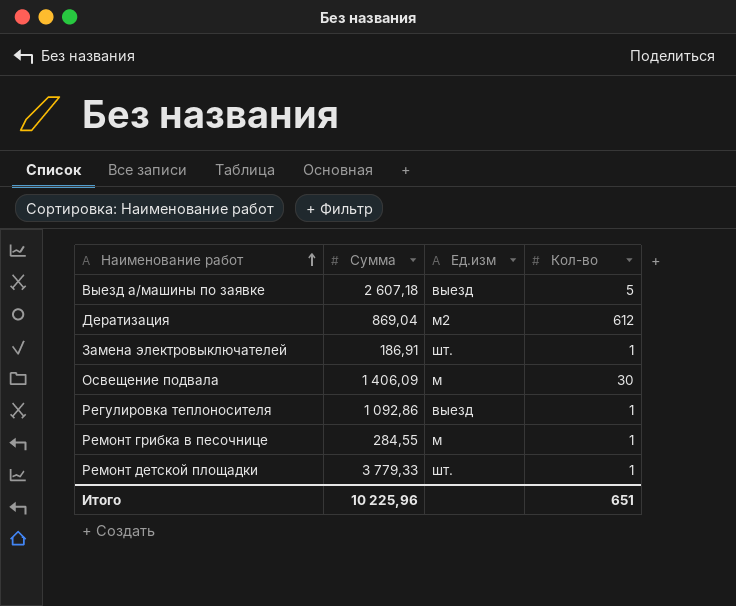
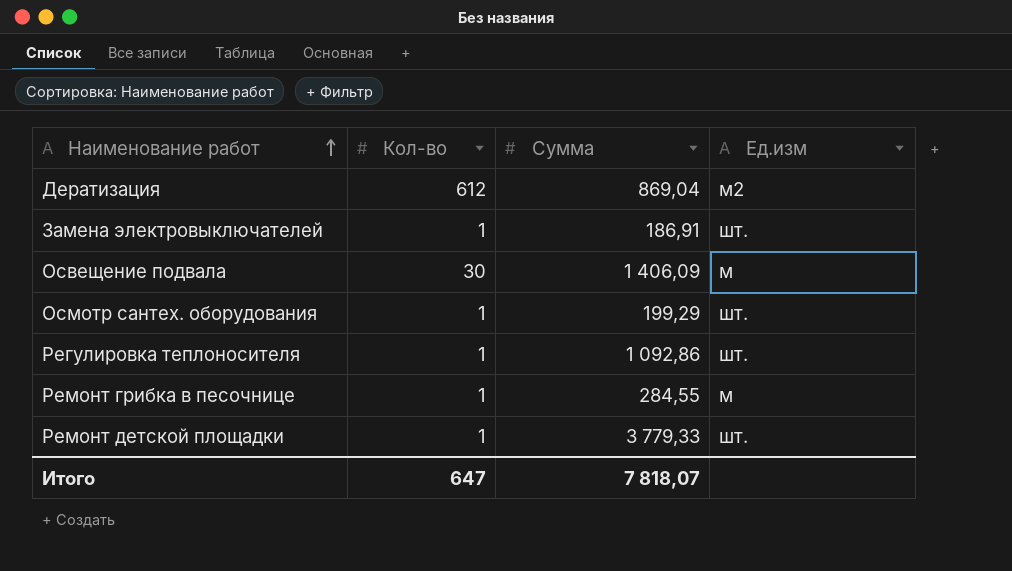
column Кол-во | position: 4 -> 2
row Выезд а/машины по заявке: 2 607,18 | выезд | 5 -> none
row Осмотр сантех. оборудования: none -> 1 | 199,29 | шт.
Регулировка теплоносителя | Ед.изм: выезд -> шт.
Итого | Кол-во: 651 -> 647
Итого | Сумма: 10 225,96 -> 7 818,07

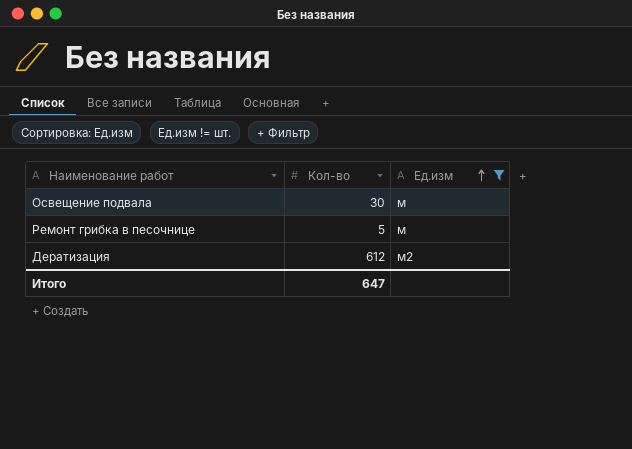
filter: none -> Ед.изм != шт.
row order: Наименование работ ascending -> Ед.изм ascending
column Сумма | position: 3 -> none
Ремонт грибка в песочнице | Кол-во: 1 -> 5

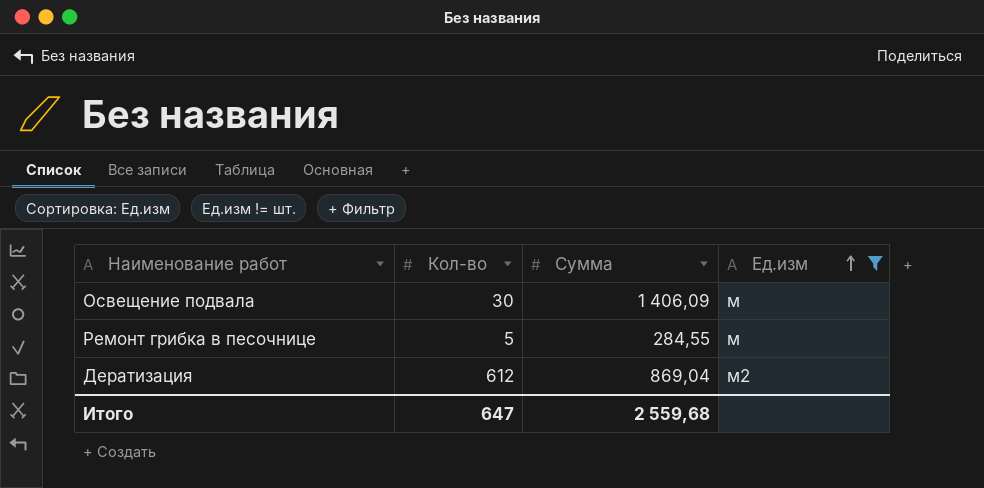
column Сумма | position: none -> 3

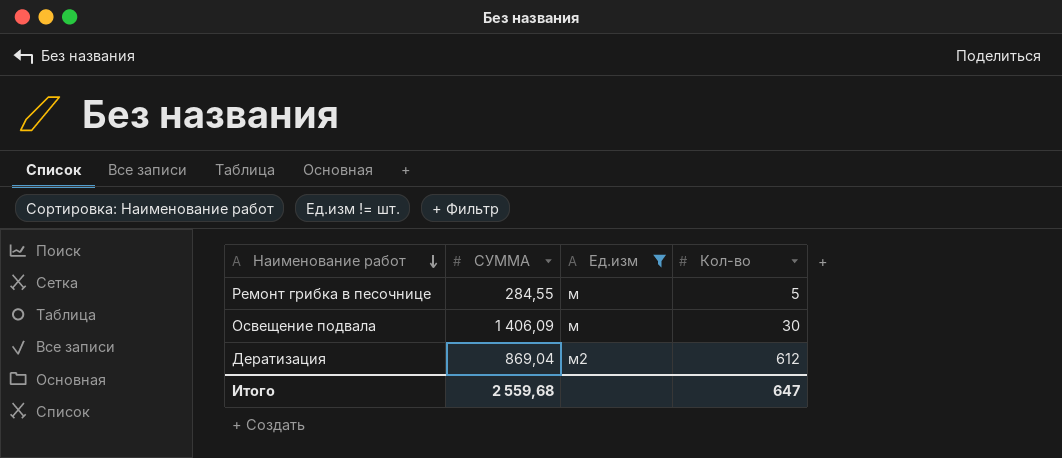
row order: Ед.изм ascending -> Наименование работ descending
column name: Сумма -> СУММА
column Кол-во | position: 2 -> 4

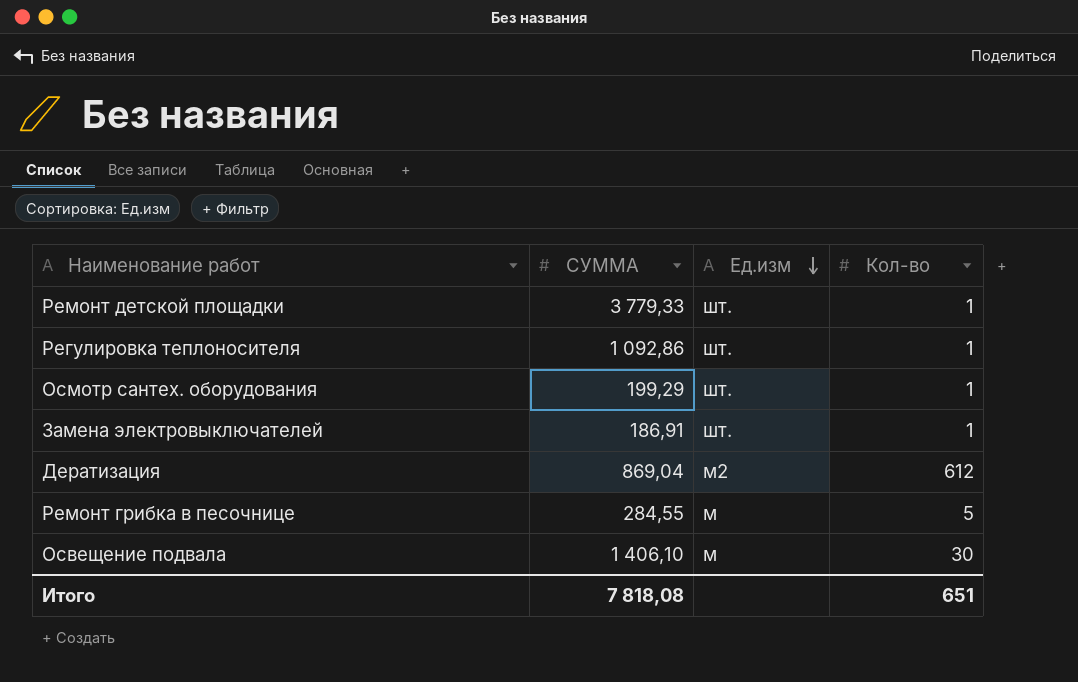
filter: Ед.изм != шт. -> none
row order: Наименование работ descending -> Ед.изм descending
Освещение подвала | СУММА: 1 406,09 -> 1 406,10
Итого | СУММА: 2 559,68 -> 7 818,08
Итого | Кол-во: 647 -> 651

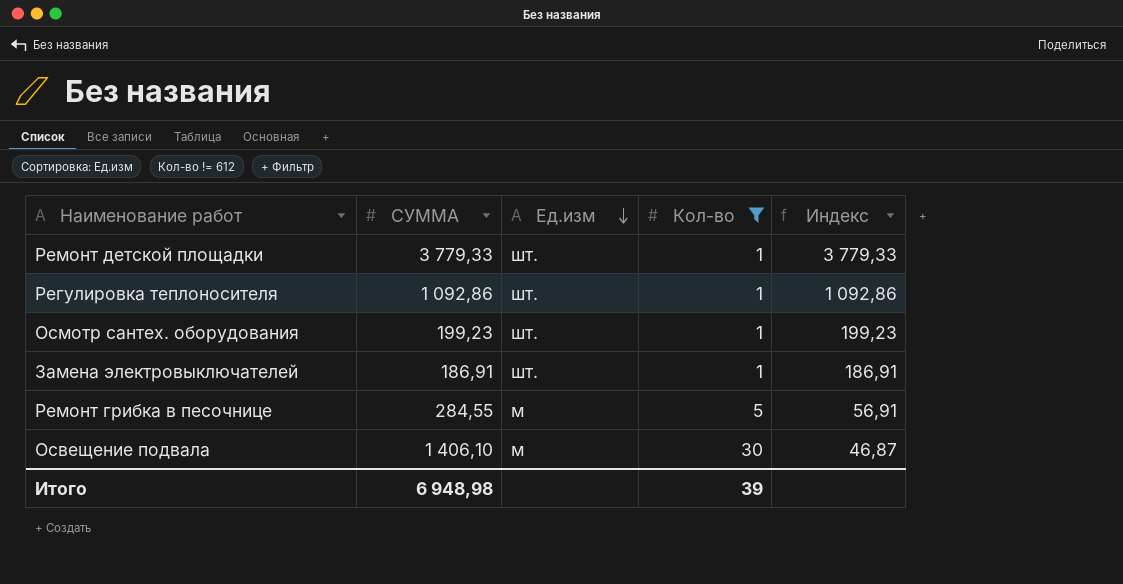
filter: none -> Кол-во != 612
column Индекс | formula: none -> [СУММА] / [Кол-во]
Осмотр сантех. оборудования | СУММА: 199,29 -> 199,23
Итого | СУММА: 7 818,08 -> 6 948,98
Итого | Кол-во: 651 -> 39

